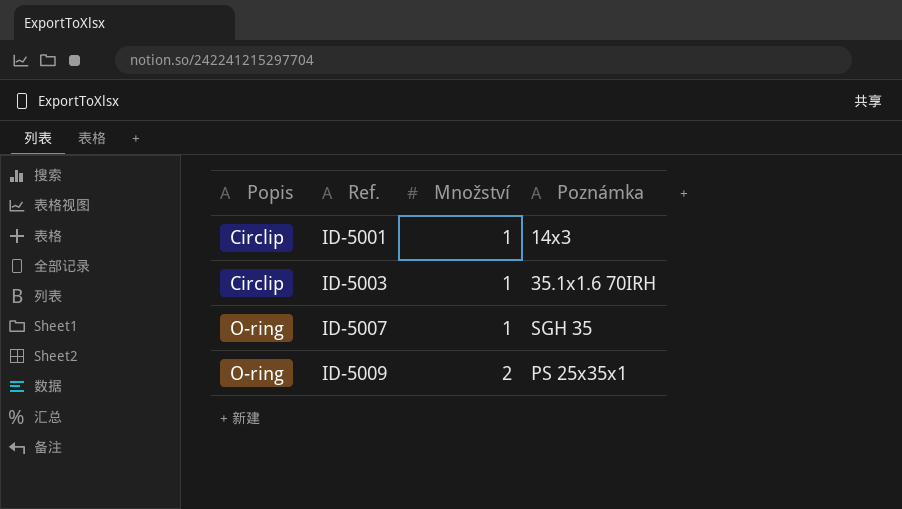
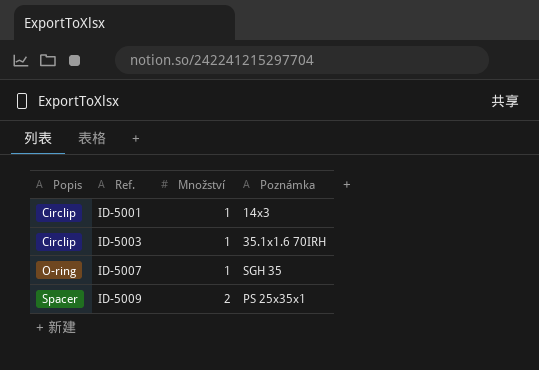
ID-5009 | Popis: O-ring -> Spacer

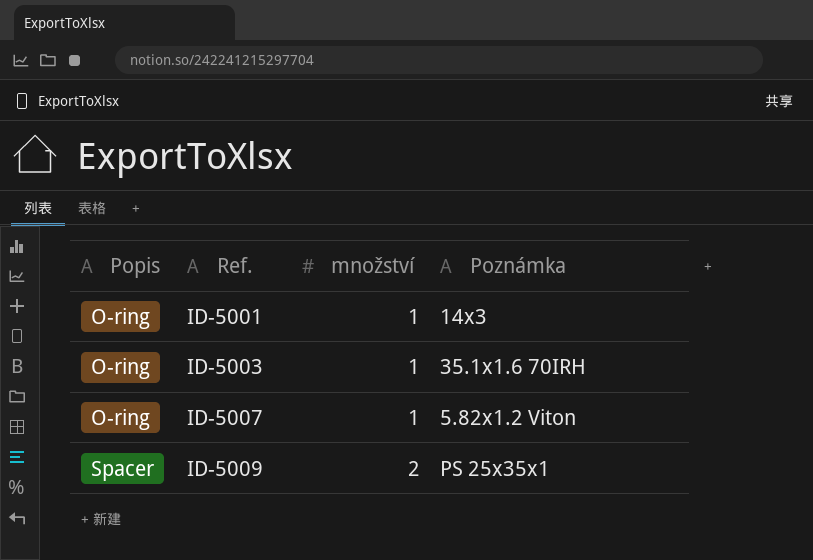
column name: Množství -> množství
ID-5001 | Popis: Circlip -> O-ring
ID-5003 | Popis: Circlip -> O-ring
ID-5007 | Poznámka: SGH 35 -> 5.82x1.2 Viton

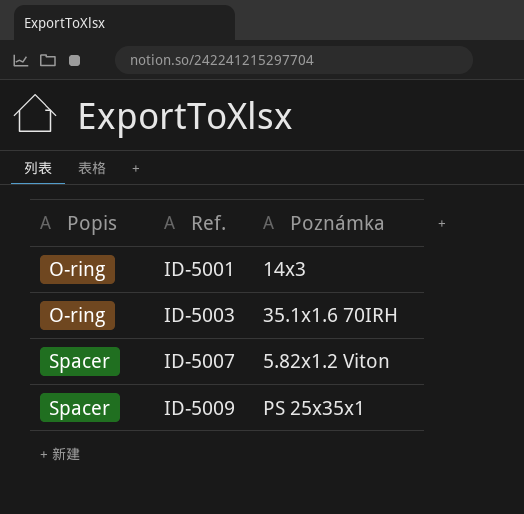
column množství | position: 3 -> none
ID-5007 | Popis: O-ring -> Spacer

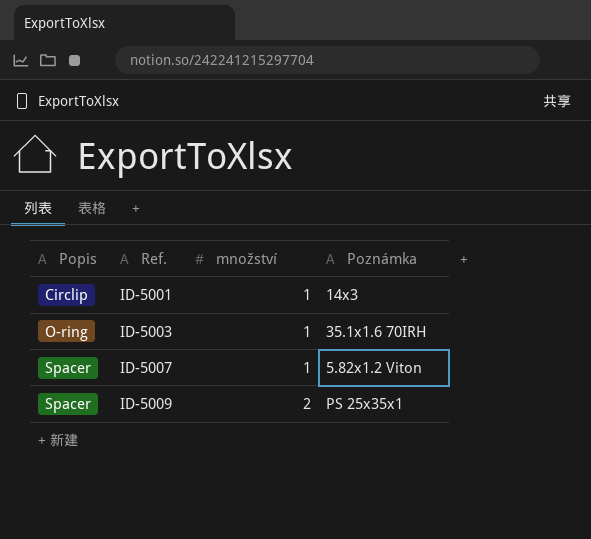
column množství | position: none -> 3
ID-5001 | Popis: O-ring -> Circlip

